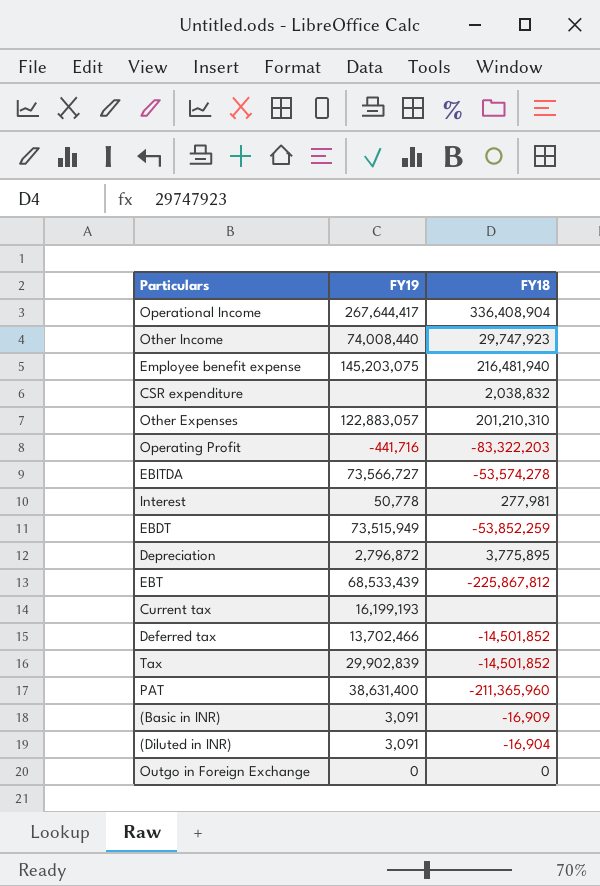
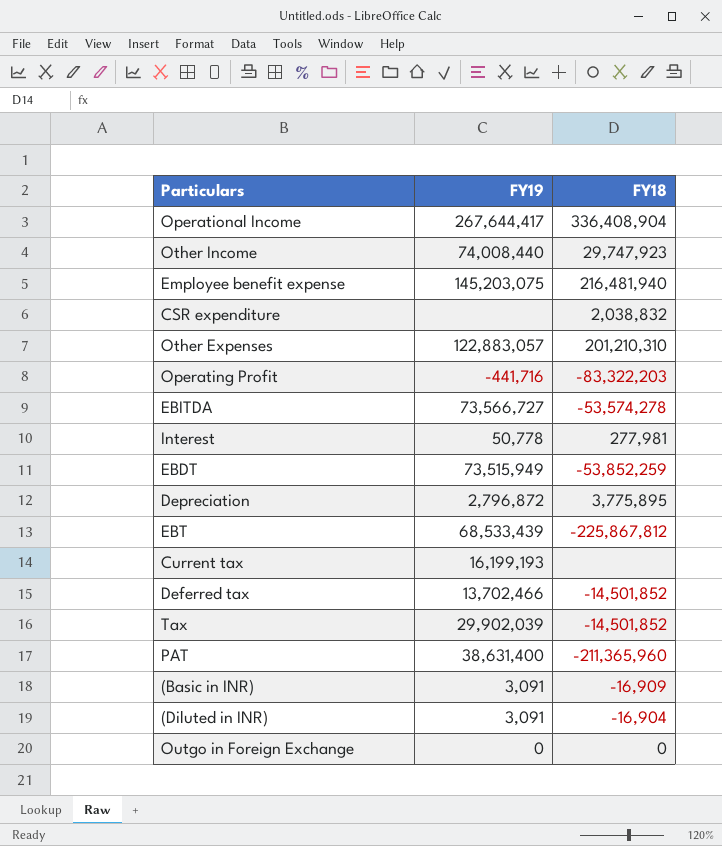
Tax | FY19: 29,902,839 -> 29,902,039

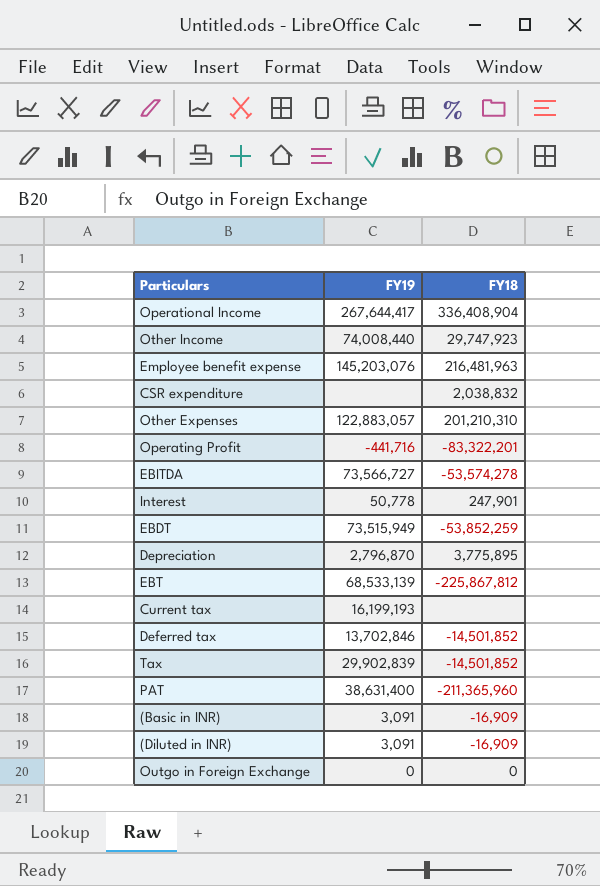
Employee benefit expense | FY19: 145,203,075 -> 145,203,076
Employee benefit expense | FY18: 216,481,940 -> 216,481,963
Operating Profit | FY18: -83,322,203 -> -83,322,201
Interest | FY18: 277,981 -> 247,901
Depreciation | FY19: 2,796,872 -> 2,796,870
EBT | FY19: 68,533,439 -> 68,533,139
Deferred tax | FY19: 13,702,466 -> 13,702,846
Tax | FY19: 29,902,039 -> 29,902,839
(Diluted in INR) | FY18: -16,904 -> -16,909

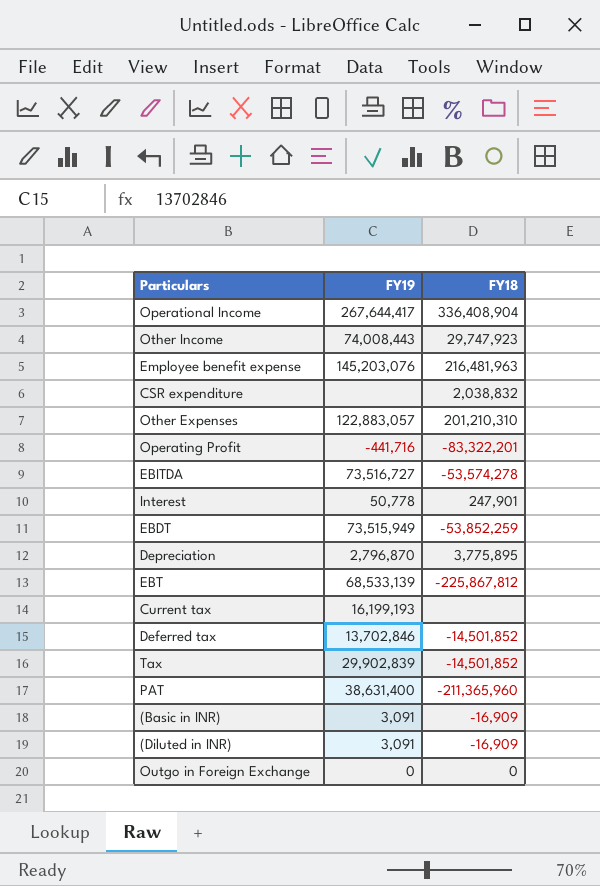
Other Income | FY19: 74,008,440 -> 74,008,443
EBITDA | FY19: 73,566,727 -> 73,516,727

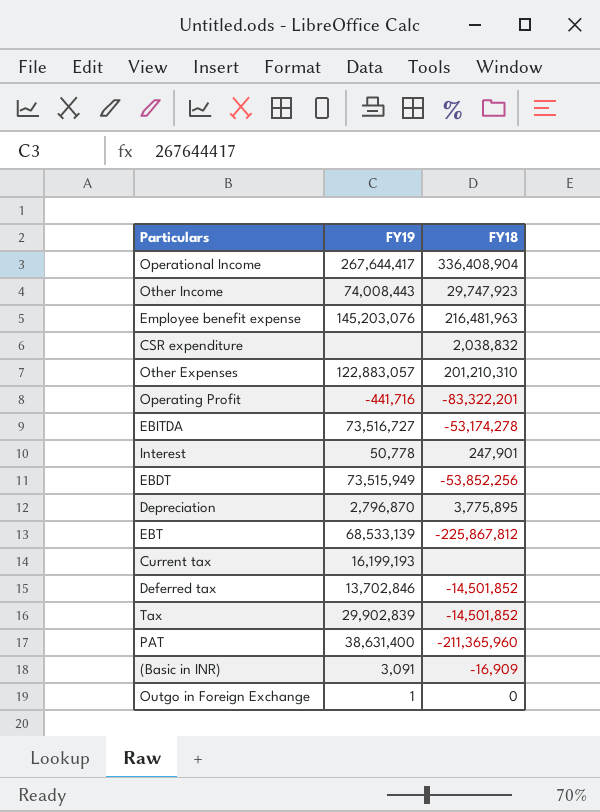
row (Diluted in INR): 3,091 | -16,909 -> none
EBITDA | FY18: -53,574,278 -> -53,174,278
EBDT | FY18: -53,852,259 -> -53,852,256
Outgo in Foreign Exchange | FY19: 0 -> 1

